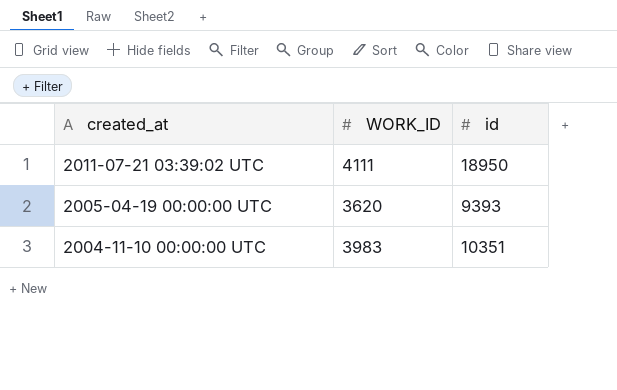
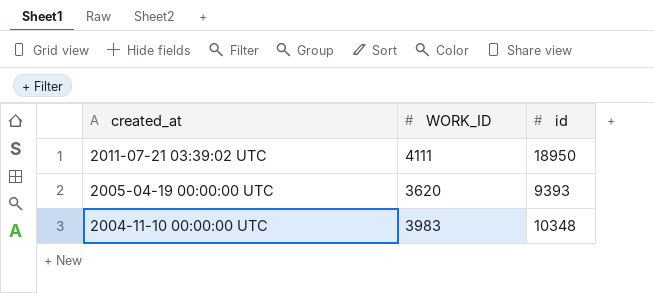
2004-11-10 00:00:00 UTC | id: 10351 -> 10348

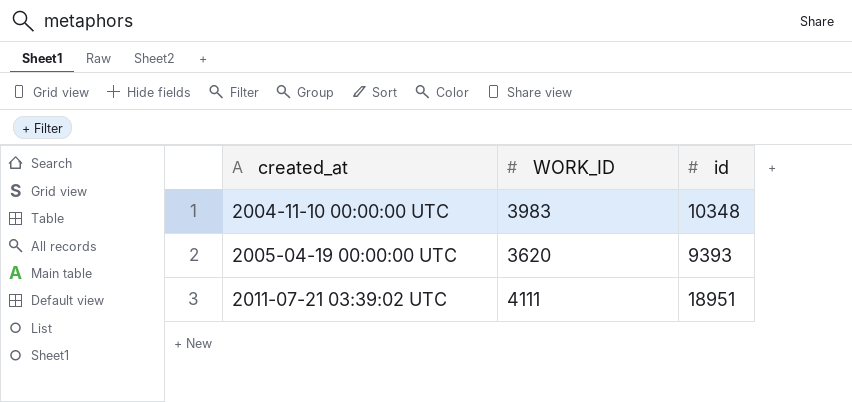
row order: created_at descending -> created_at ascending
2011-07-21 03:39:02 UTC | id: 18950 -> 18951

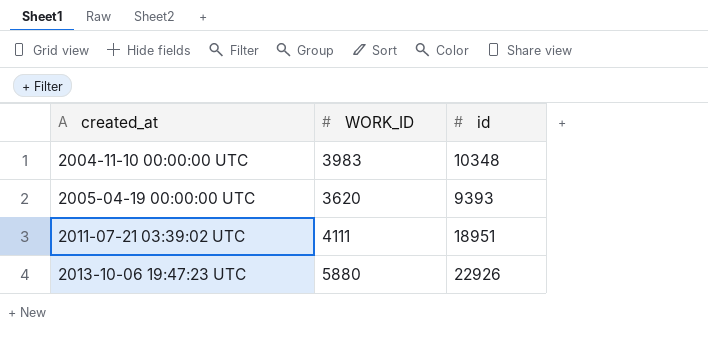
row 2013-10-06 19:47:23 UTC: none -> 5880 | 22926

